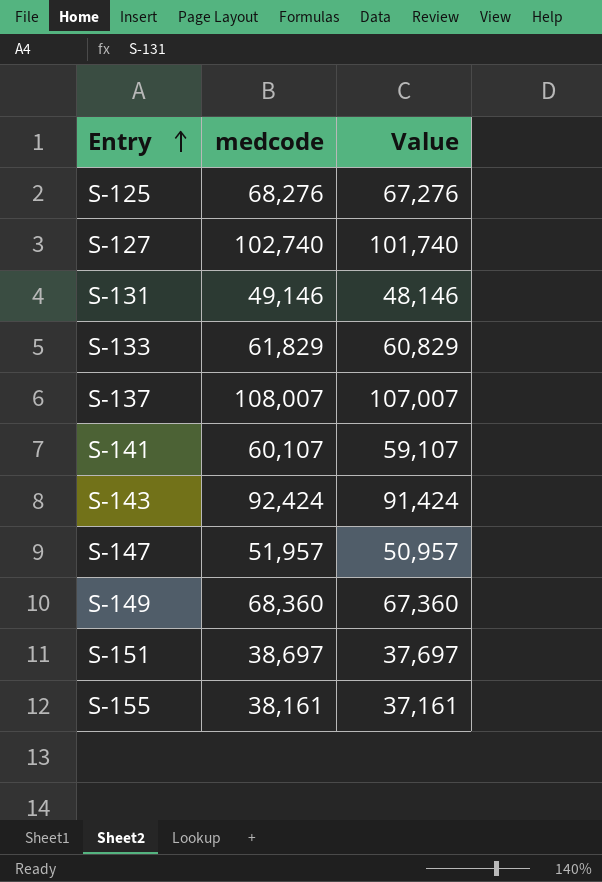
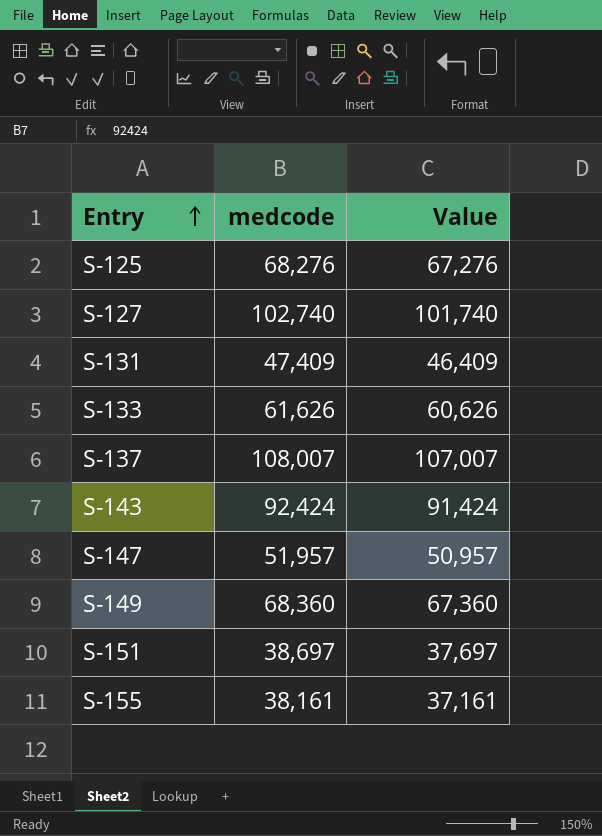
row S-141: 60,107 | 59,107 -> none
S-131 | medcode: 49,146 -> 47,409
S-131 | Value: 48,146 -> 46,409
S-133 | medcode: 61,829 -> 61,626
S-133 | Value: 60,829 -> 60,626

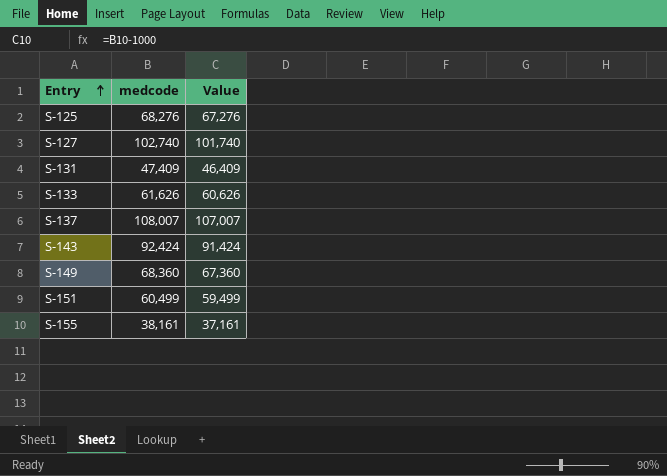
row S-147: 51,957 | 50,957 -> none
S-151 | medcode: 38,697 -> 60,499
S-151 | Value: 37,697 -> 59,499

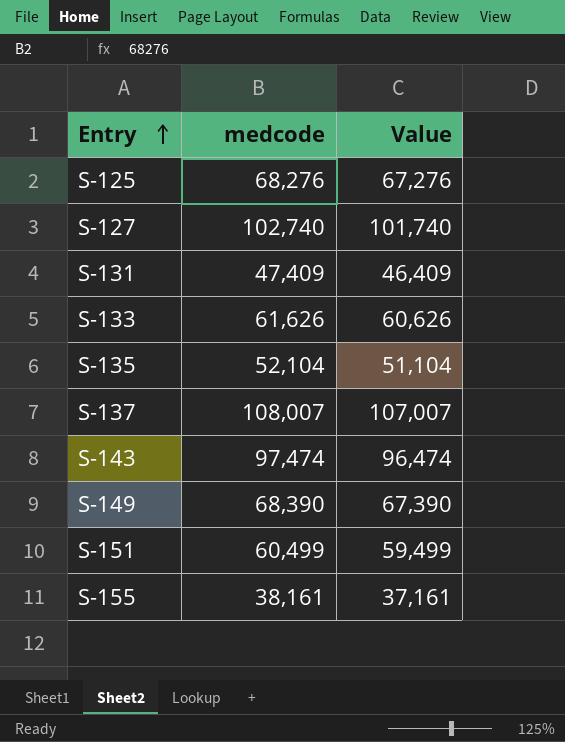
row S-135: none -> 52,104 | 51,104
S-143 | medcode: 92,424 -> 97,474
S-143 | Value: 91,424 -> 96,474
S-149 | medcode: 68,360 -> 68,390
S-149 | Value: 67,360 -> 67,390

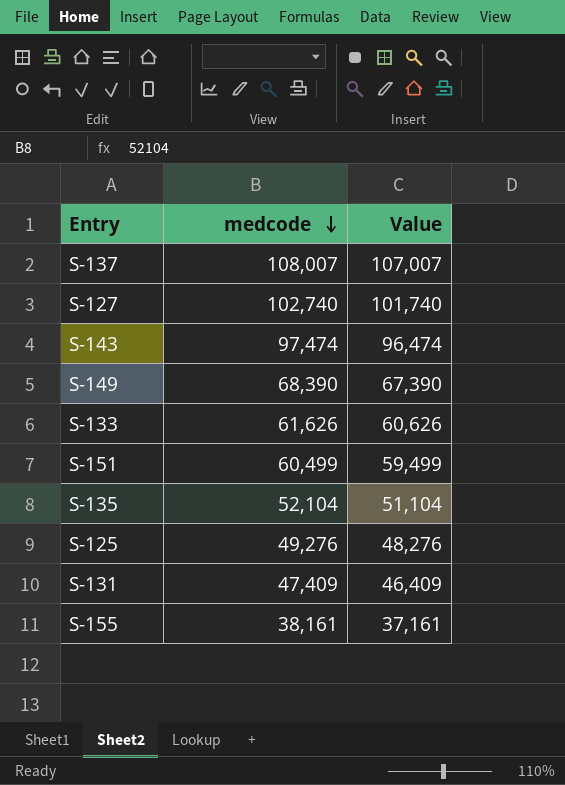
row order: Entry ascending -> medcode descending
S-125 | medcode: 68,276 -> 49,276
S-125 | Value: 67,276 -> 48,276

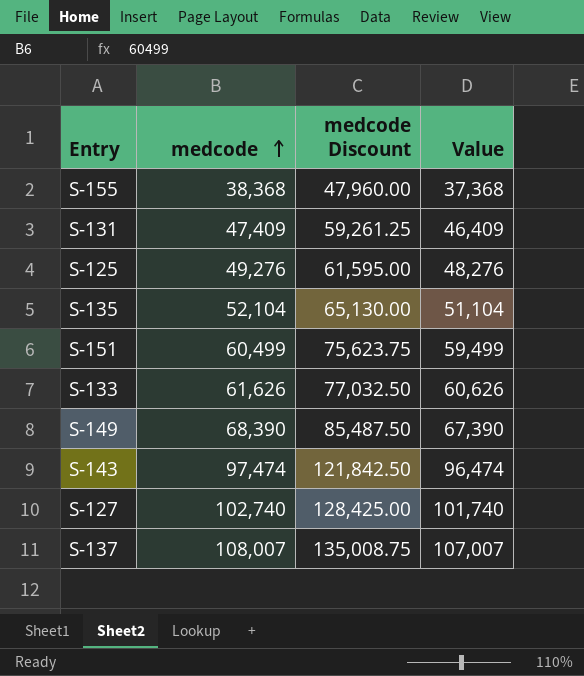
row order: medcode descending -> medcode ascending
column medcode Discount | formula: none -> [medcode] * 1.25
S-155 | medcode: 38,161 -> 38,368
S-155 | Value: 37,161 -> 37,368

